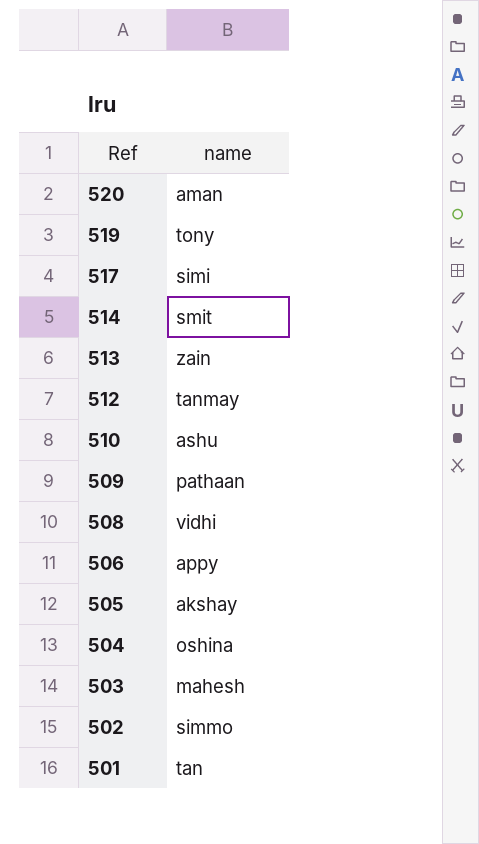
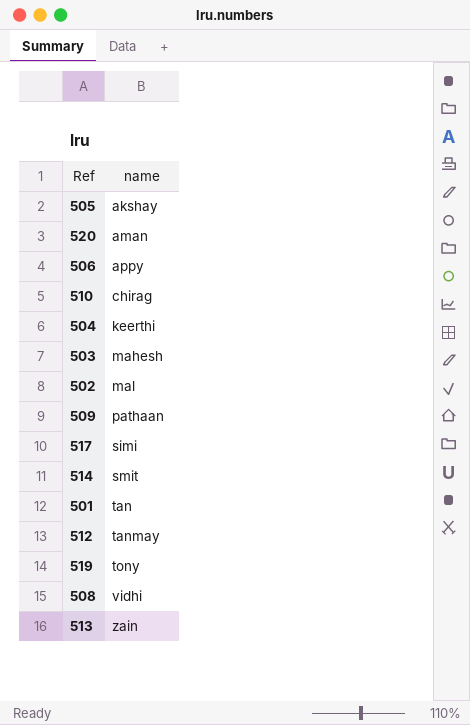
row order: Ref descending -> name ascending
510 | name: ashu -> chirag
504 | name: oshina -> keerthi
502 | name: simmo -> mal

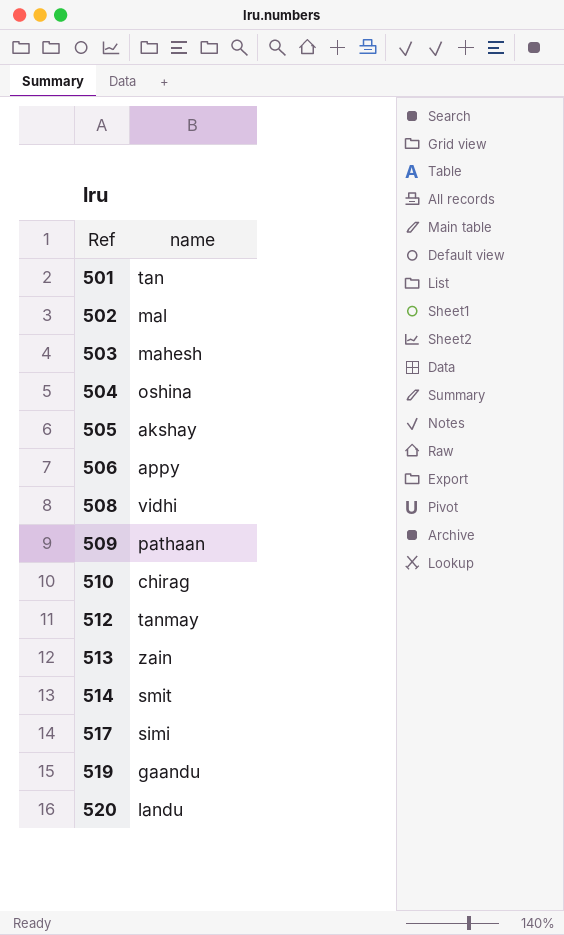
row order: name ascending -> Ref ascending
504 | name: keerthi -> oshina
519 | name: tony -> gaandu
520 | name: aman -> landu

